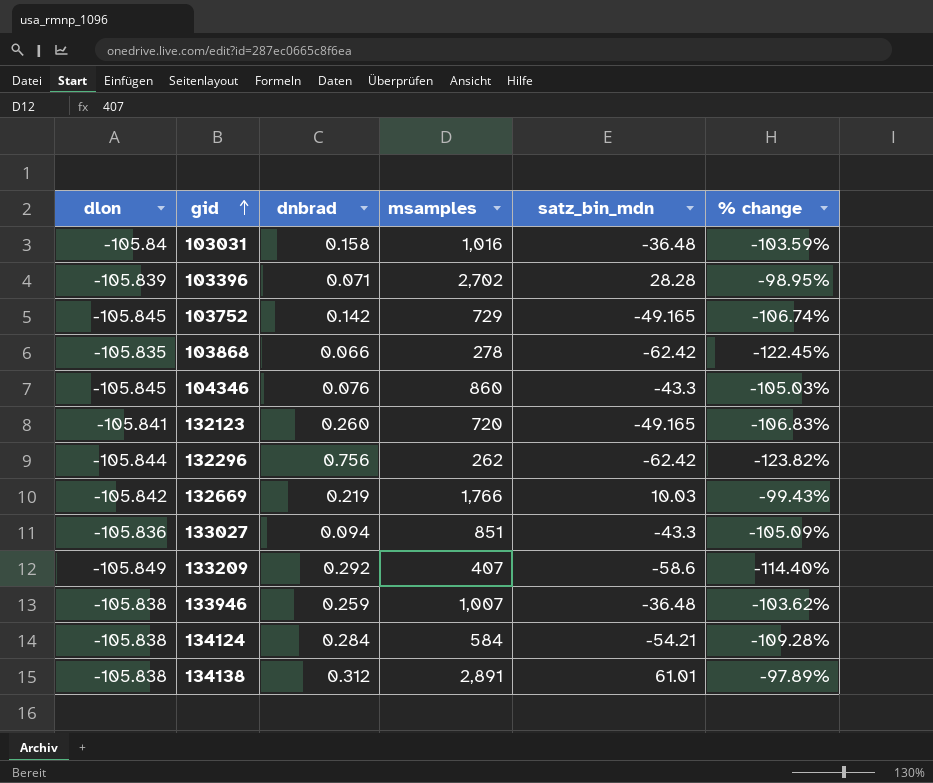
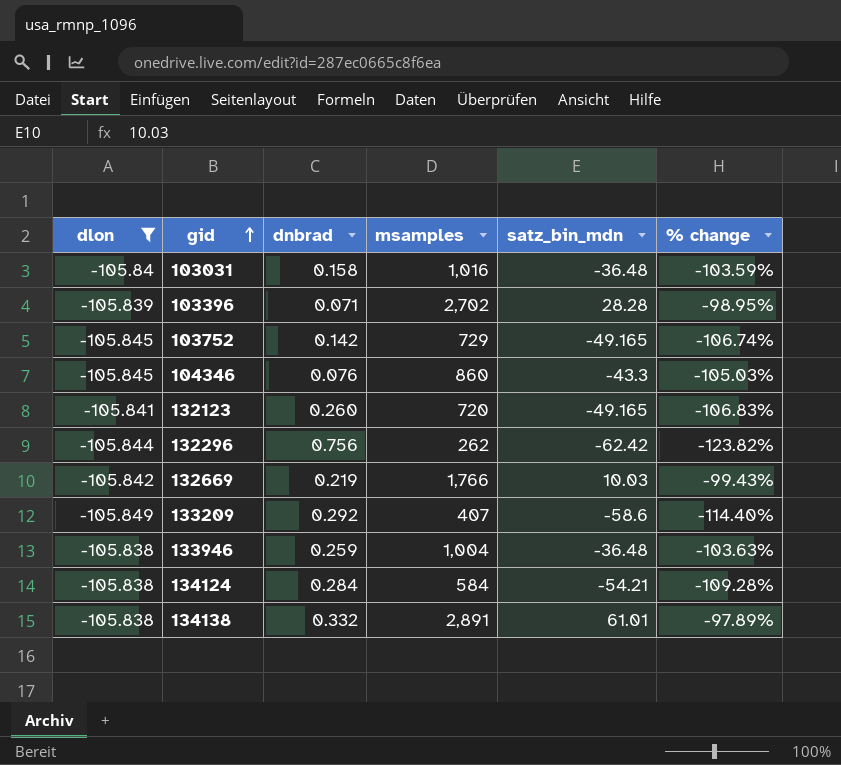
filter: none -> dlon <= -105.838
133946 | msamples: 1,007 -> 1,004
133946 | % change: -103.62% -> -103.63%
134138 | dnbrad: 0.312 -> 0.332

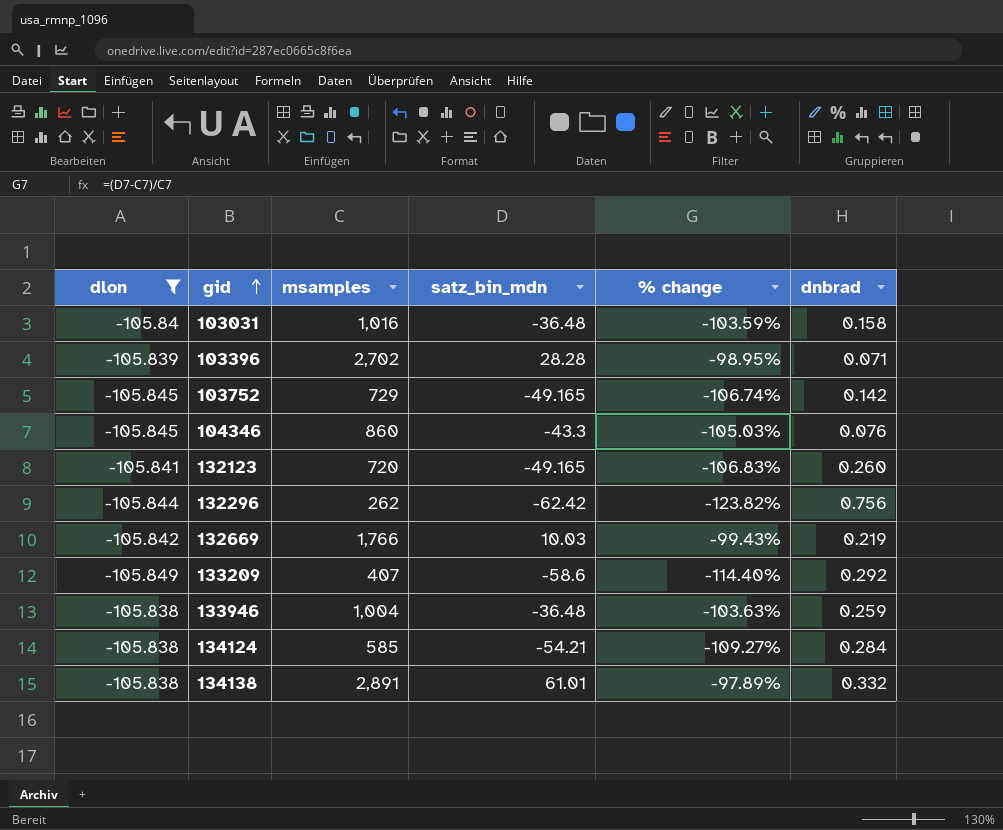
column dnbrad | position: 3 -> 6
134124 | msamples: 584 -> 585
134124 | % change: -109.28% -> -109.27%

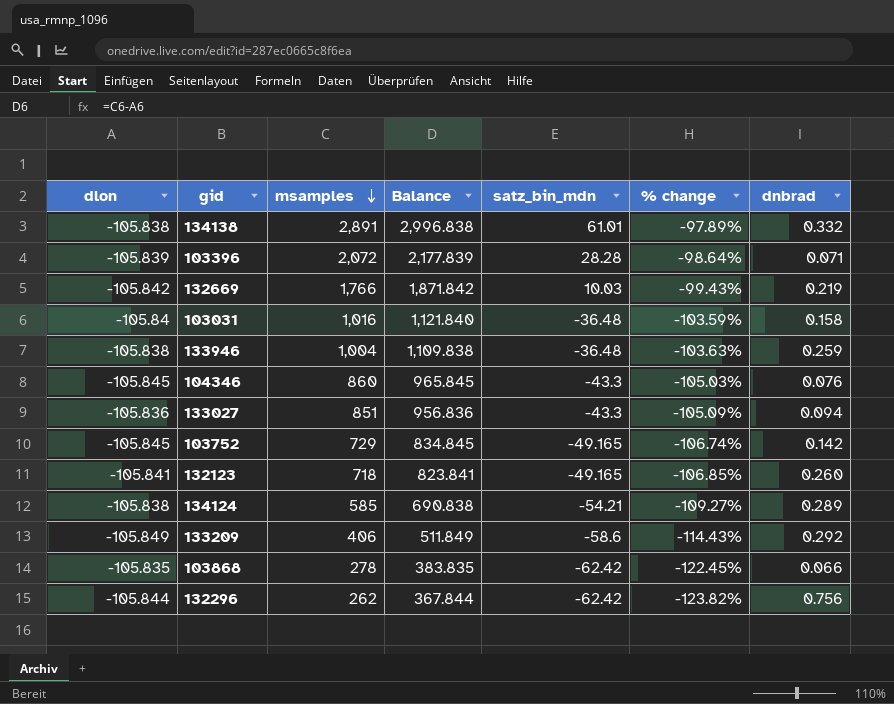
filter: dlon <= -105.838 -> none
row order: gid ascending -> msamples descending
column Balance | formula: none -> [msamples] - [dlon]
103396 | msamples: 2,702 -> 2,072
103396 | % change: -98.95% -> -98.64%
132123 | msamples: 720 -> 718
132123 | % change: -106.83% -> -106.85%
134124 | dnbrad: 0.284 -> 0.289
133209 | msamples: 407 -> 406
133209 | % change: -114.40% -> -114.43%

